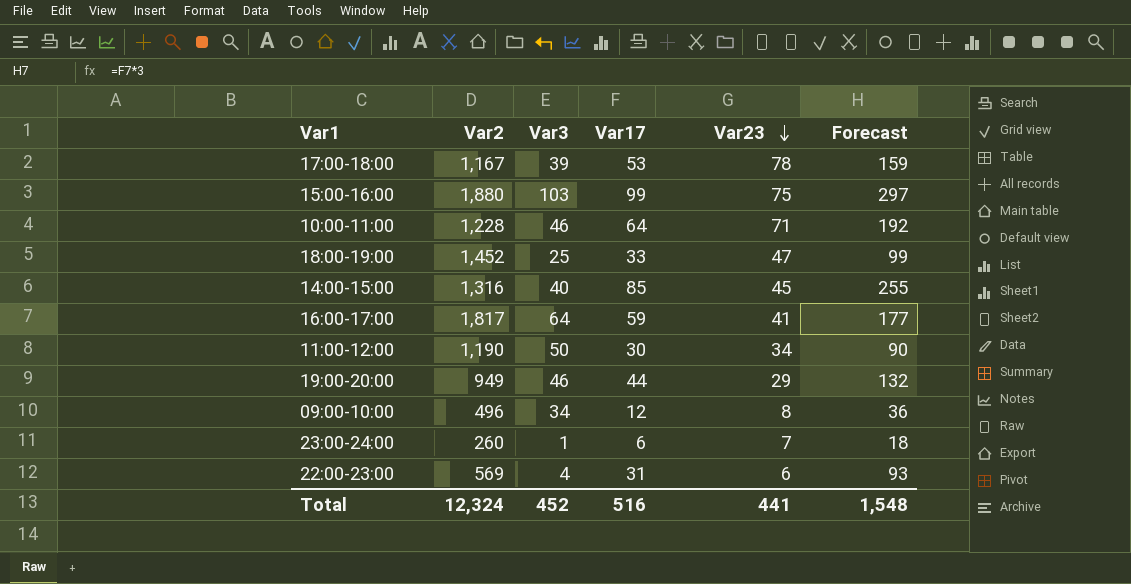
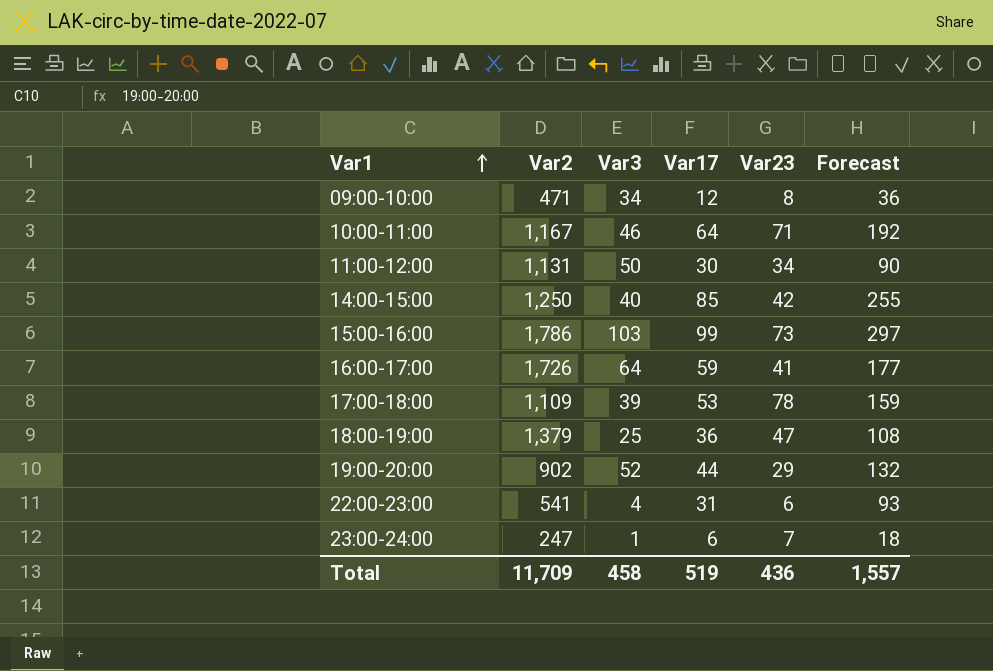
row order: Var23 descending -> Var1 ascending
09:00-10:00 | Var2: 496 -> 471
10:00-11:00 | Var2: 1,228 -> 1,167
11:00-12:00 | Var2: 1,190 -> 1,131
14:00-15:00 | Var2: 1,316 -> 1,250
14:00-15:00 | Var23: 45 -> 42
15:00-16:00 | Var2: 1,880 -> 1,786
15:00-16:00 | Var23: 75 -> 73
16:00-17:00 | Var2: 1,817 -> 1,726
17:00-18:00 | Var2: 1,167 -> 1,109
18:00-19:00 | Var2: 1,452 -> 1,379
18:00-19:00 | Var17: 33 -> 36
18:00-19:00 | Forecast: 99 -> 108
19:00-20:00 | Var2: 949 -> 902
19:00-20:00 | Var3: 46 -> 52
22:00-23:00 | Var2: 569 -> 541
23:00-24:00 | Var2: 260 -> 247
Total | Var2: 12,324 -> 11,709
Total | Var3: 452 -> 458
Total | Var17: 516 -> 519
Total | Var23: 441 -> 436
Total | Forecast: 1,548 -> 1,557

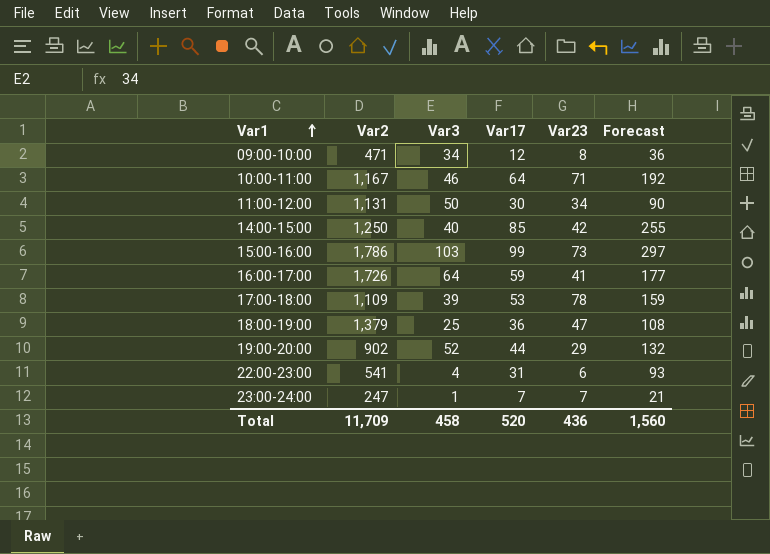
23:00-24:00 | Var17: 6 -> 7
23:00-24:00 | Forecast: 18 -> 21
Total | Var17: 519 -> 520
Total | Forecast: 1,557 -> 1,560

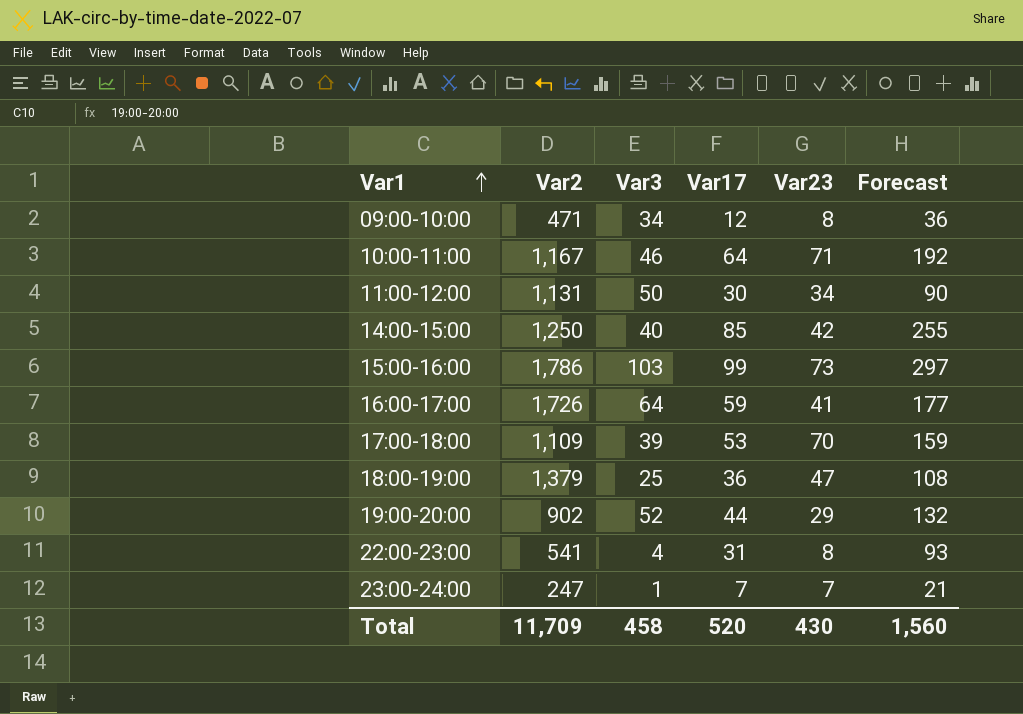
17:00-18:00 | Var23: 78 -> 70
22:00-23:00 | Var23: 6 -> 8
Total | Var23: 436 -> 430

